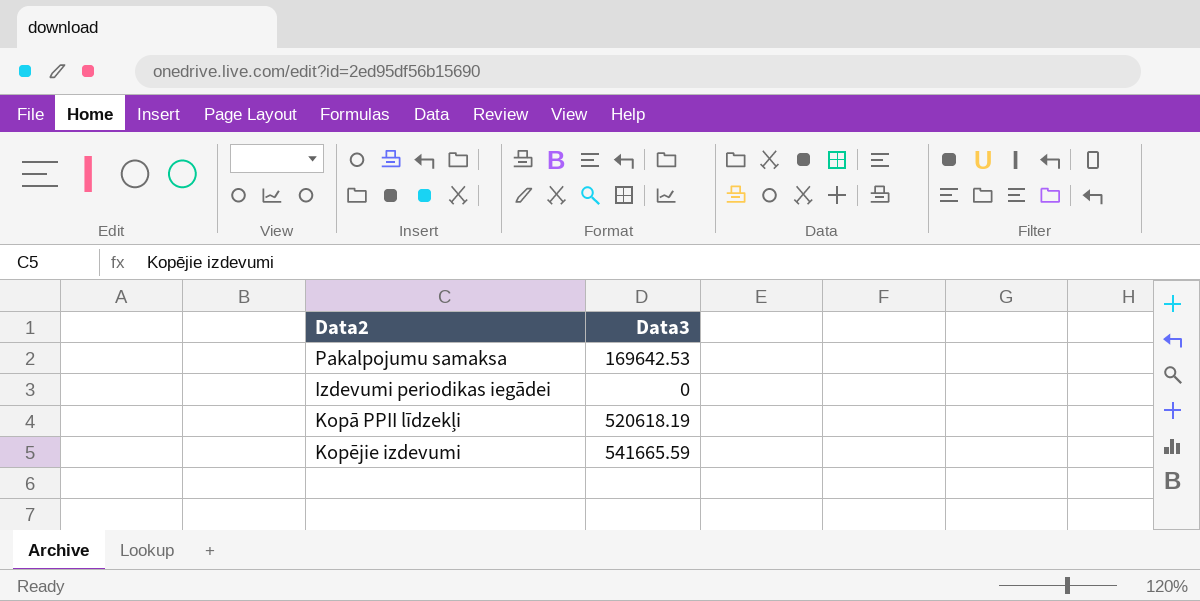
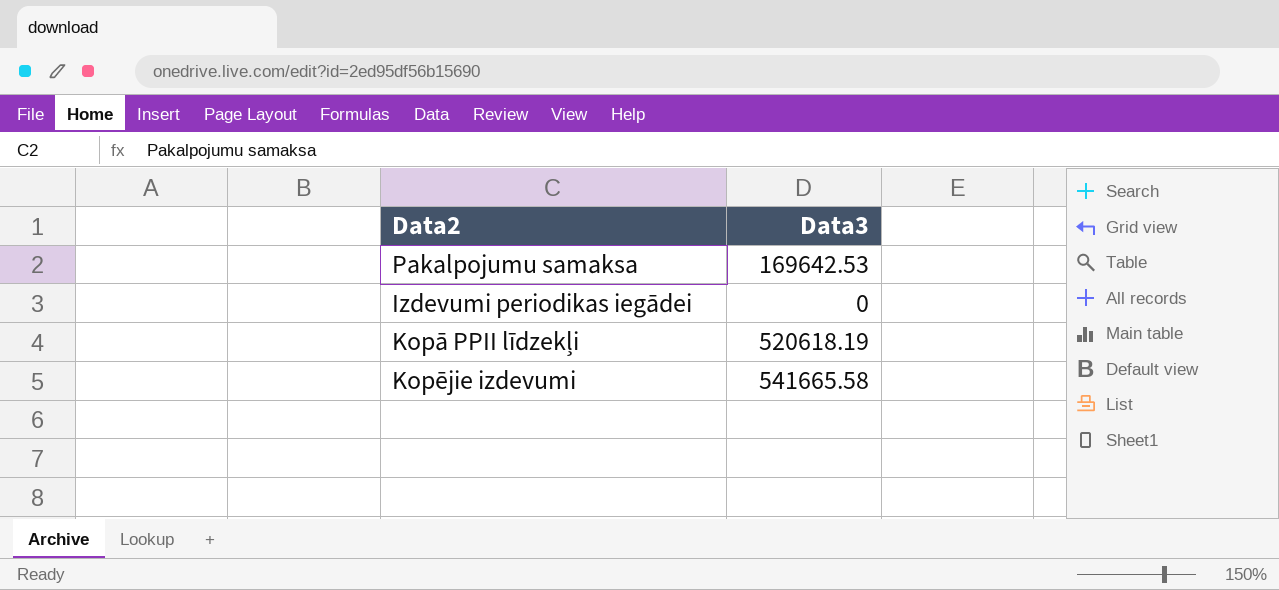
Kopējie izdevumi | Data3: 541665.59 -> 541665.58

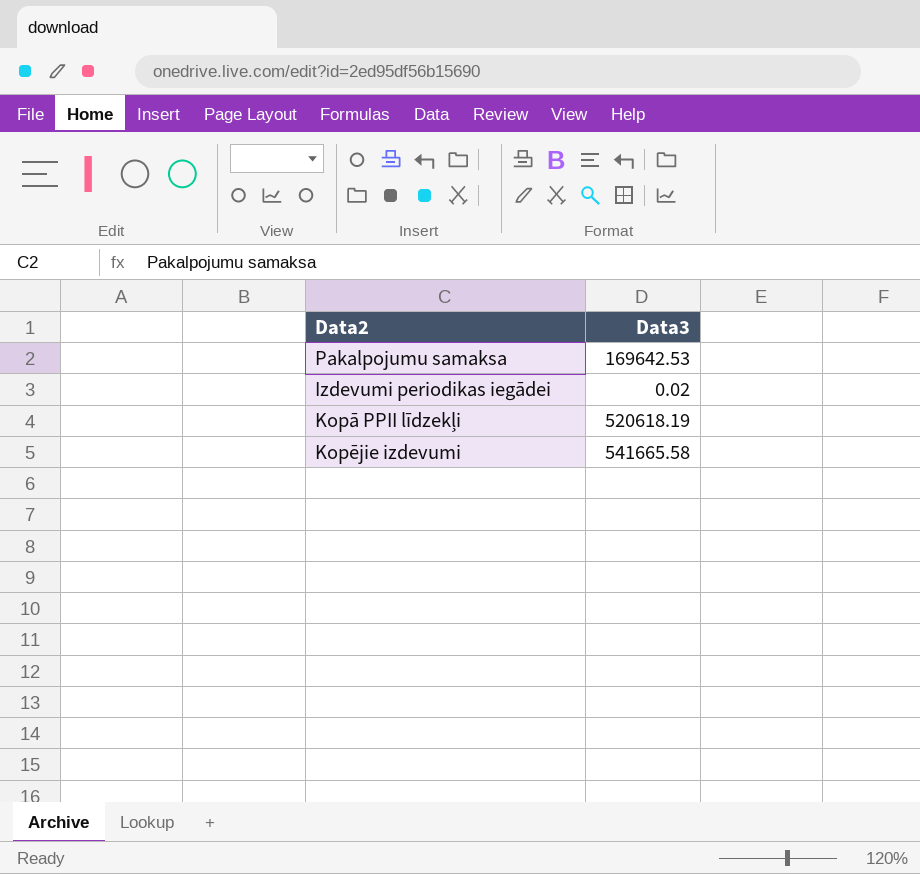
Izdevumi periodikas iegādei | Data3: 0 -> 0.02

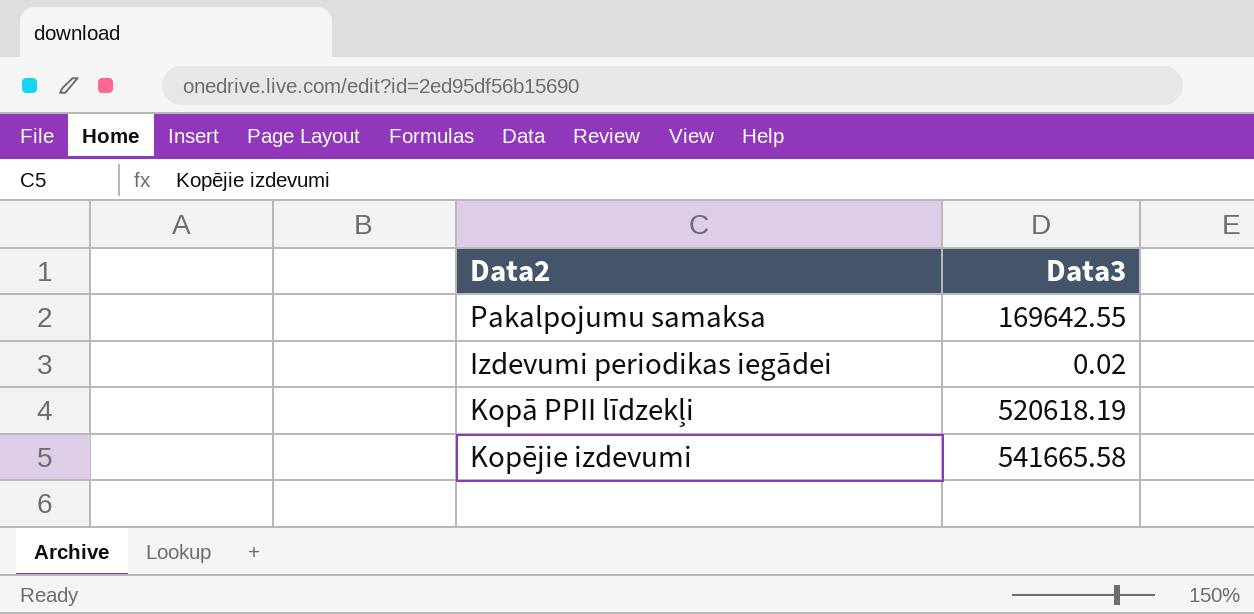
Pakalpojumu samaksa | Data3: 169642.53 -> 169642.55

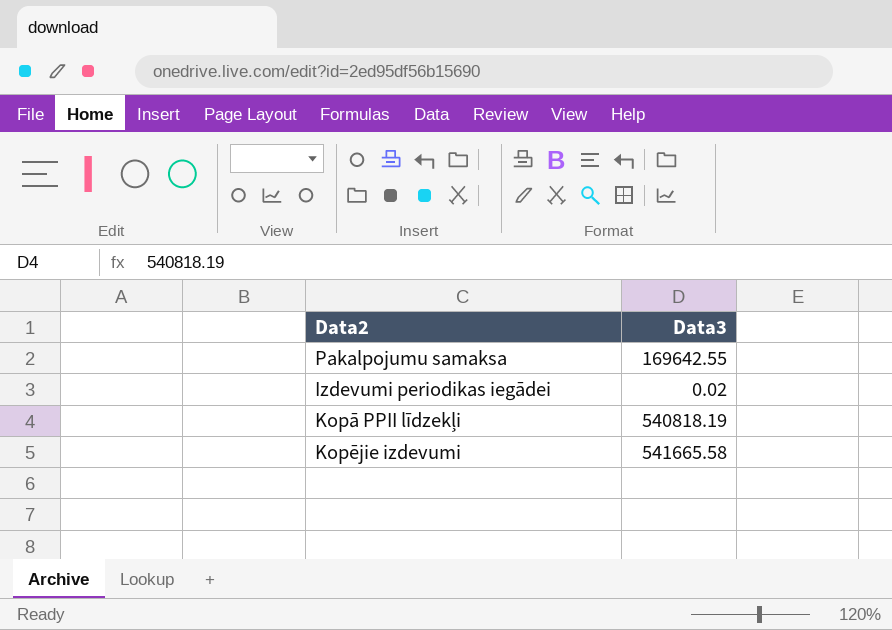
Kopā PPII līdzekļi | Data3: 520618.19 -> 540818.19

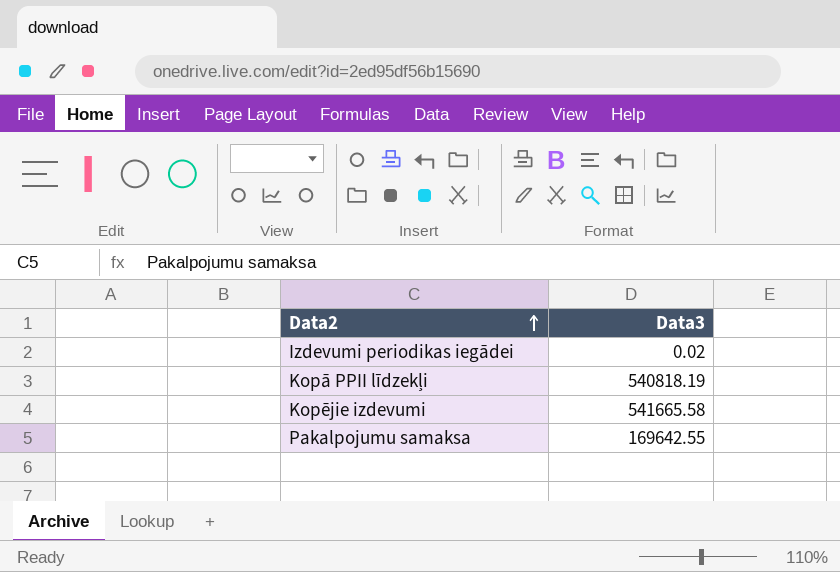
row order: none -> Data2 ascending

